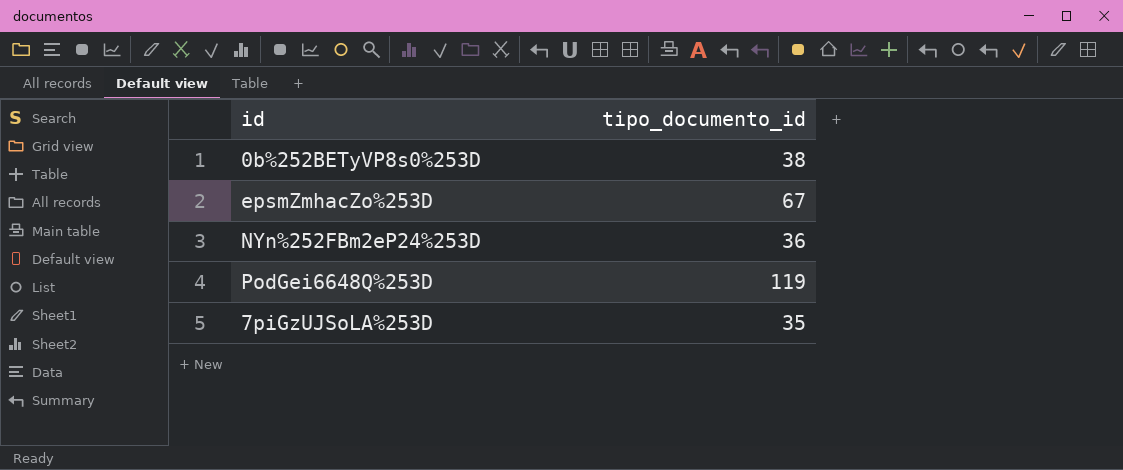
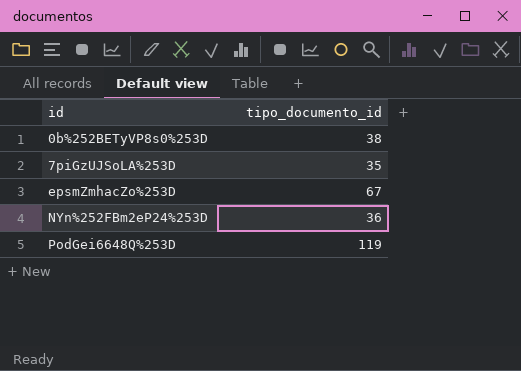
row order: none -> id ascending

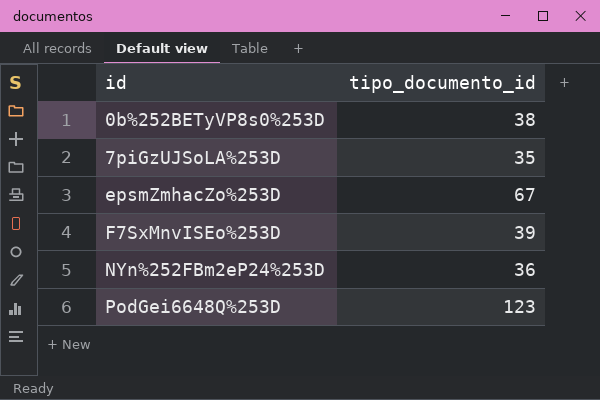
row F7SxMnvISEo%253D: none -> 39
PodGei6648Q%253D | tipo_documento_id: 119 -> 123

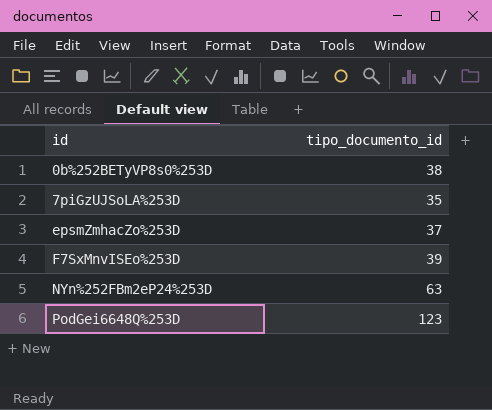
epsmZmhacZo%253D | tipo_documento_id: 67 -> 37
NYn%252FBm2eP24%253D | tipo_documento_id: 36 -> 63

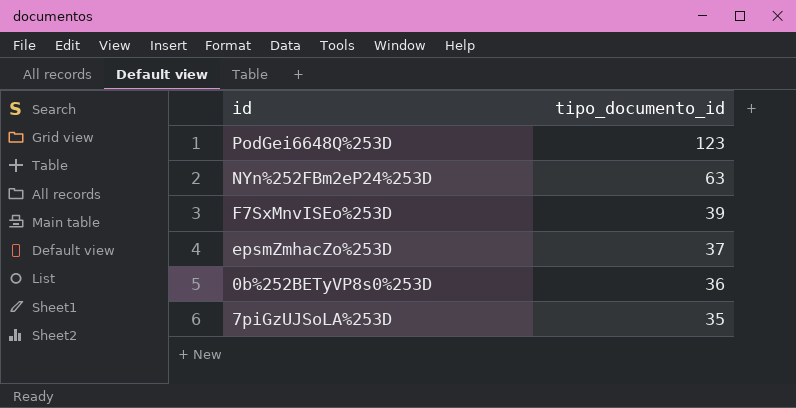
row order: id ascending -> tipo_documento_id descending
0b%252BETyVP8s0%253D | tipo_documento_id: 38 -> 36

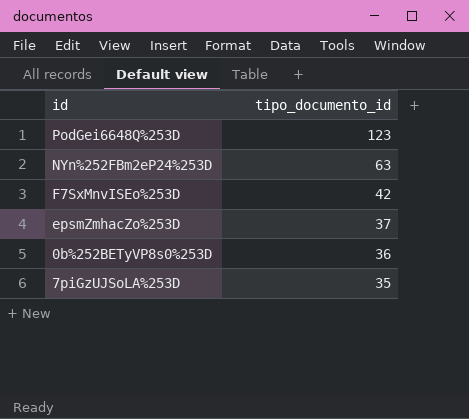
F7SxMnvISEo%253D | tipo_documento_id: 39 -> 42

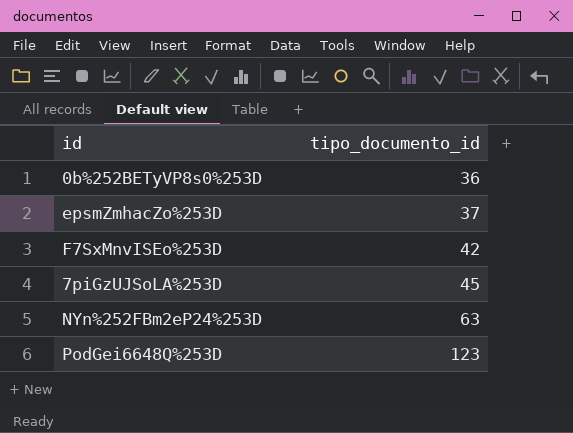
row order: tipo_documento_id descending -> tipo_documento_id ascending
7piGzUJSoLA%253D | tipo_documento_id: 35 -> 45

